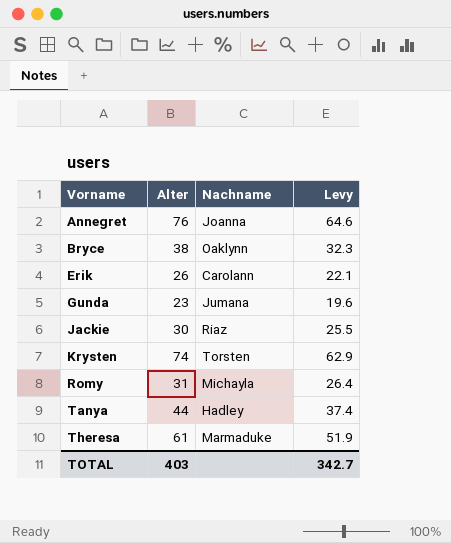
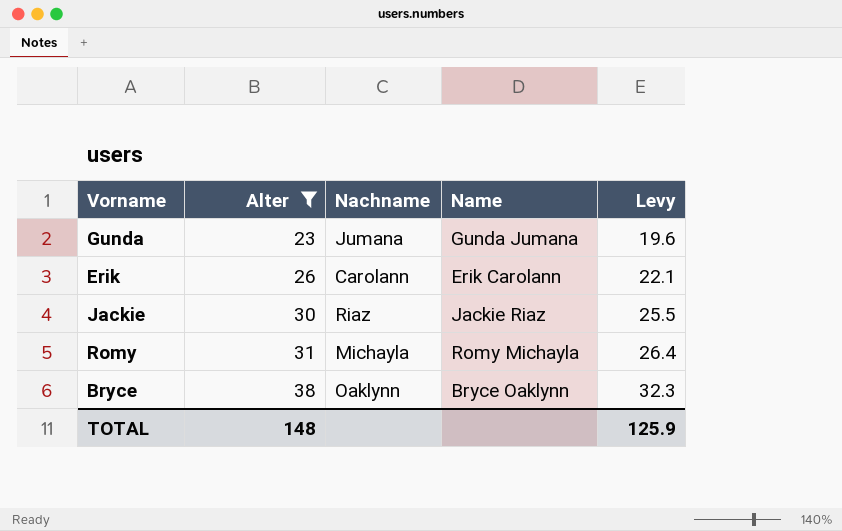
filter: none -> Alter <= 38
row order: Vorname ascending -> Alter ascending
column Name | position: none -> 4
TOTAL | Alter: 403 -> 148
TOTAL | Levy: 342.7 -> 125.9

